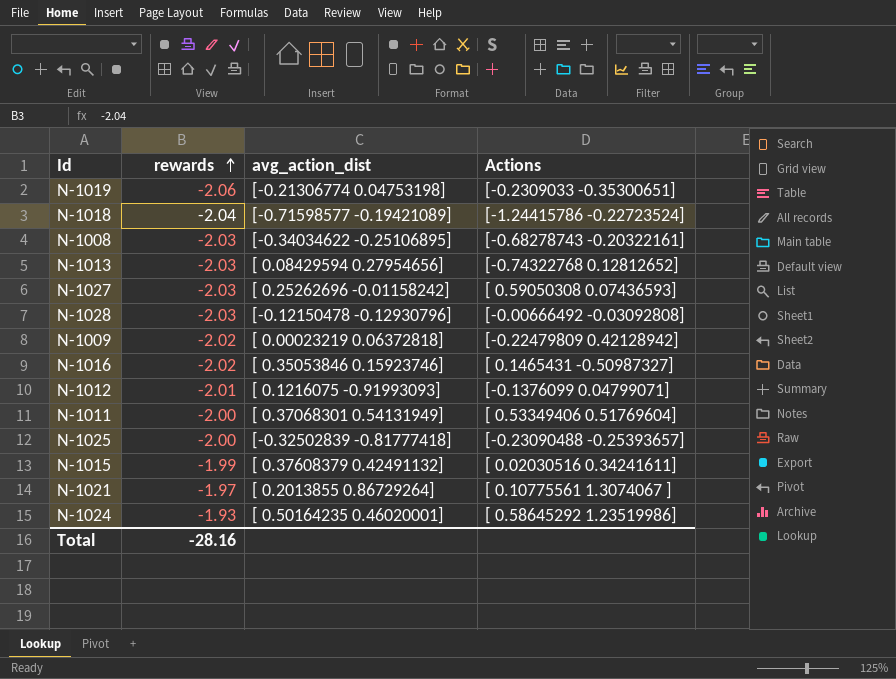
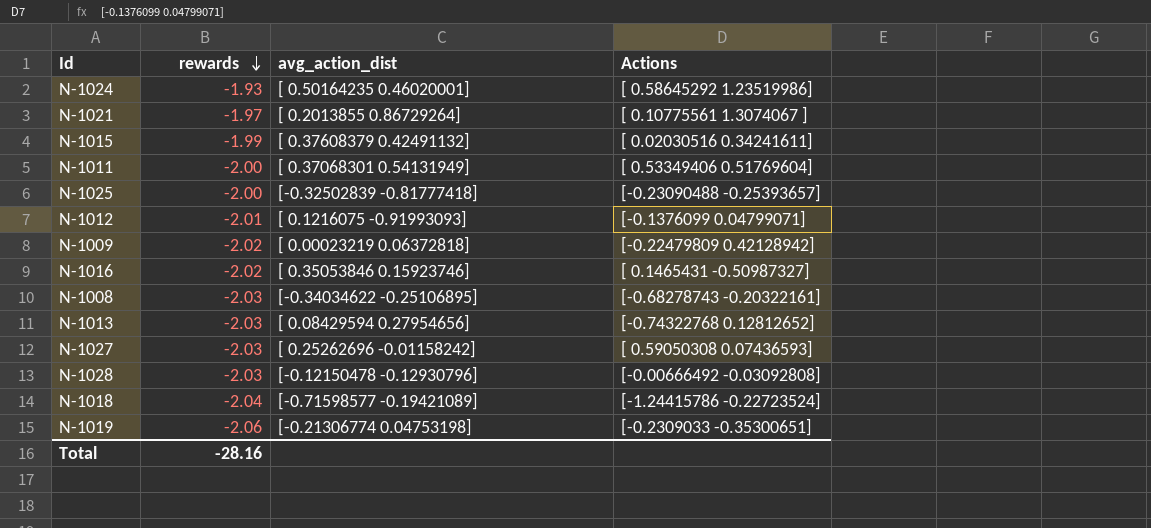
row order: rewards ascending -> rewards descending

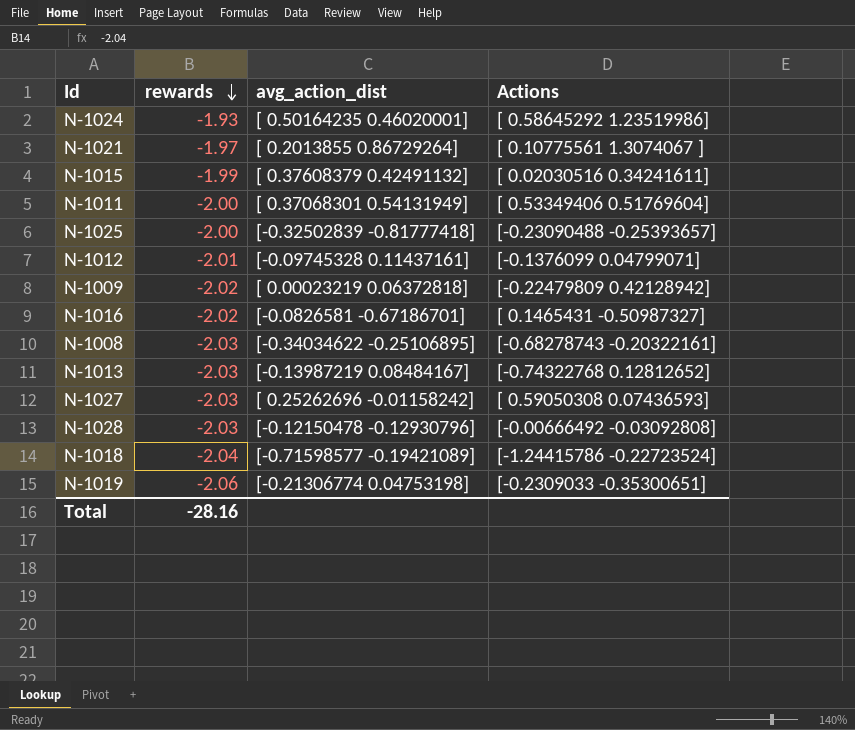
N-1012 | avg_action_dist: [ 0.1216075 -0.91993093] -> [-0.09745328 0.11437161]
N-1016 | avg_action_dist: [ 0.35053846 0.15923746] -> [-0.0826581 -0.67186701]
N-1013 | avg_action_dist: [ 0.08429594 0.27954656] -> [-0.13987219 0.08484167]

